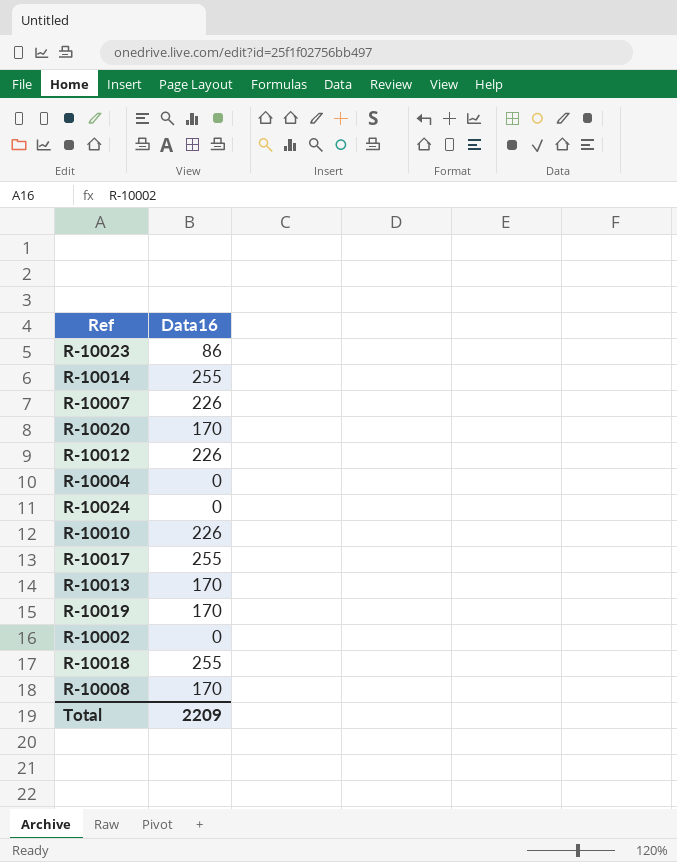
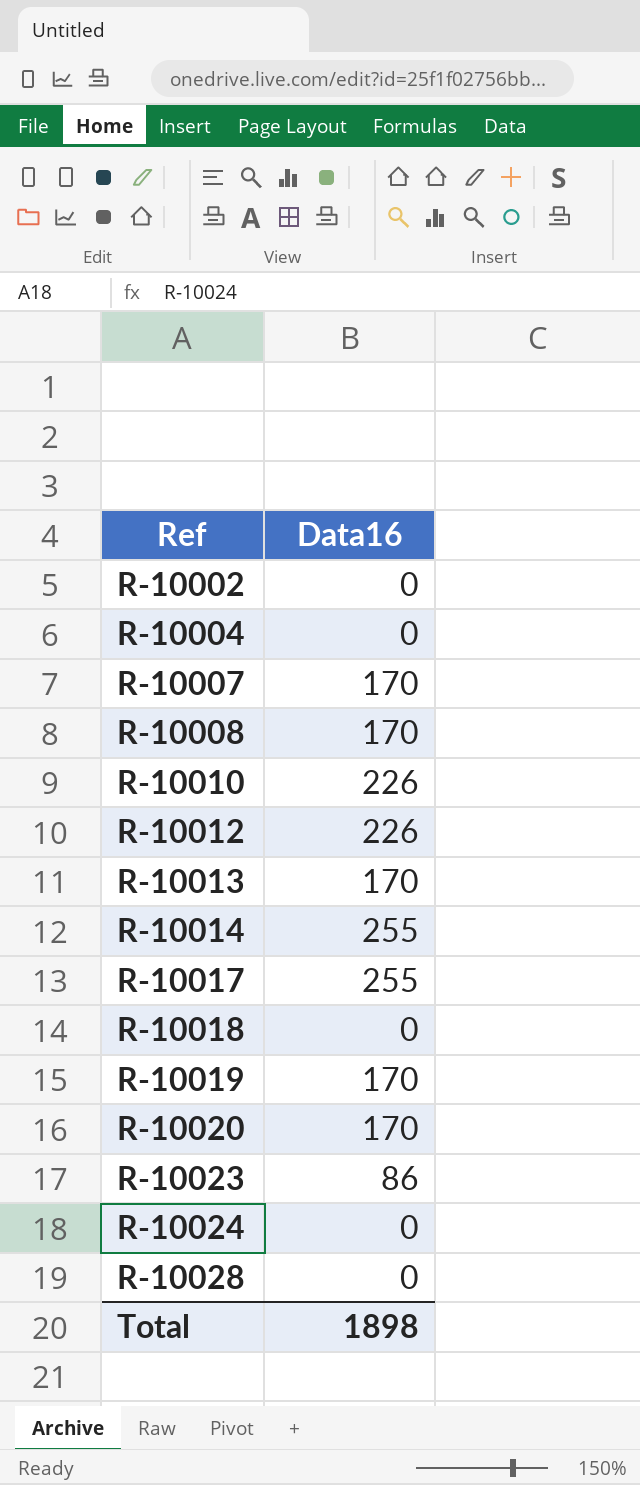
row order: none -> Ref ascending
R-10007 | Data16: 226 -> 170
R-10018 | Data16: 255 -> 0
row R-10028: none -> 0
Total | Data16: 2209 -> 1898

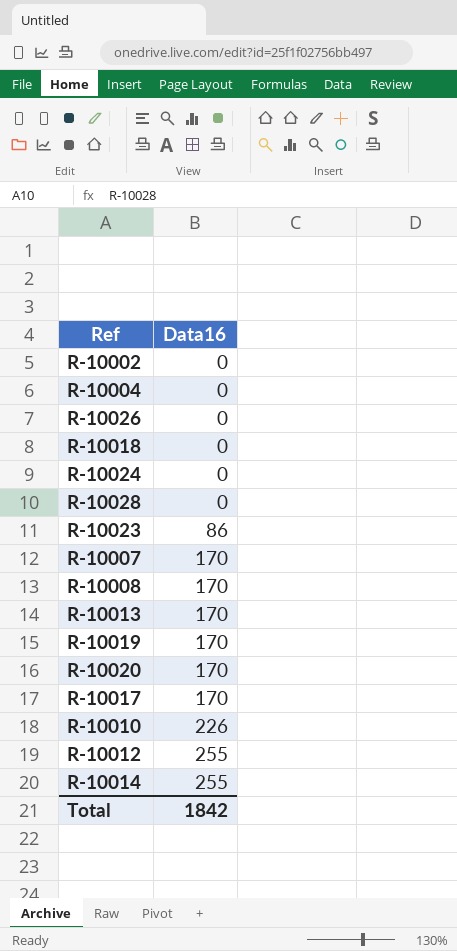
row order: Ref ascending -> Data16 ascending
row R-10026: none -> 0
R-10017 | Data16: 255 -> 170
R-10012 | Data16: 226 -> 255
Total | Data16: 1898 -> 1842

